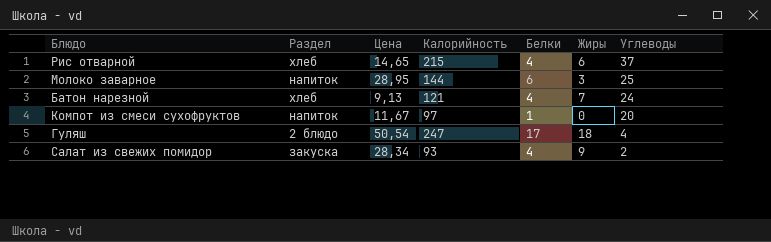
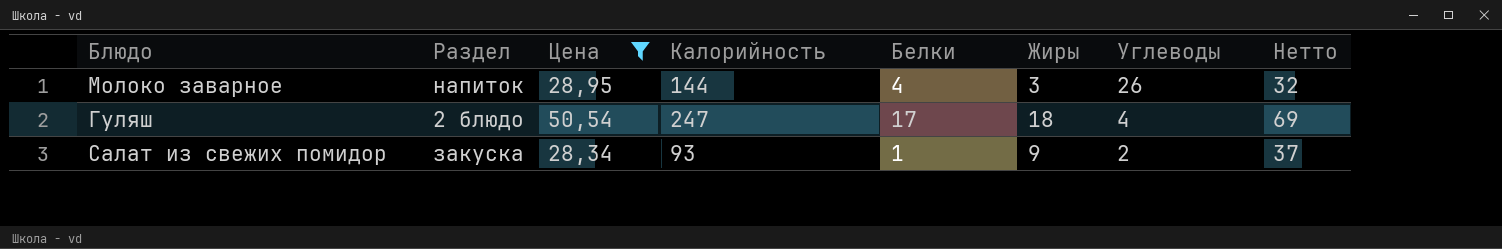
filter: none -> Цена >= 28,34
column Нетто | formula: none -> [Цена] + [Жиры]
Молоко заварное | Белки: 6 -> 4
Молоко заварное | Углеводы: 25 -> 26
Салат из свежих помидор | Белки: 4 -> 1

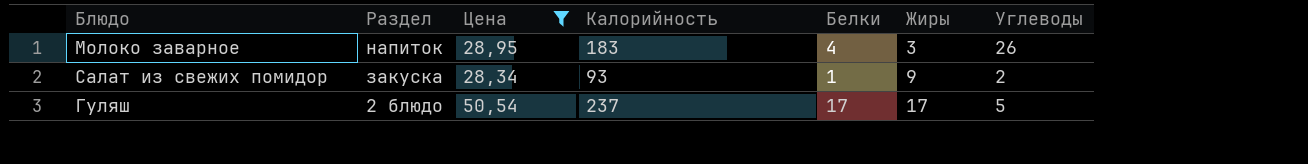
row order: Углеводы descending -> Раздел descending
column Нетто | formula: [Цена] + [Жиры] -> none
Молоко заварное | Калорийность: 144 -> 183
Гуляш | Калорийность: 247 -> 237
Гуляш | Жиры: 18 -> 17
Гуляш | Углеводы: 4 -> 5

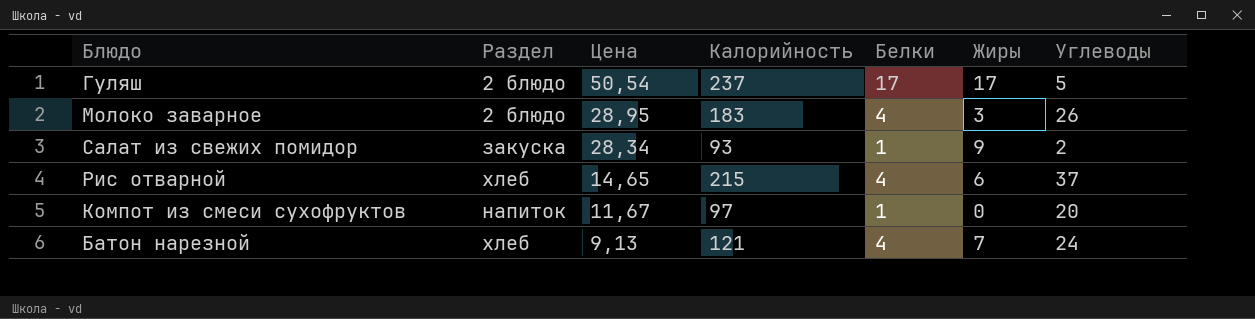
filter: Цена >= 28,34 -> none
row order: Раздел descending -> Цена descending
Молоко заварное | Раздел: напиток -> 2 блюдо

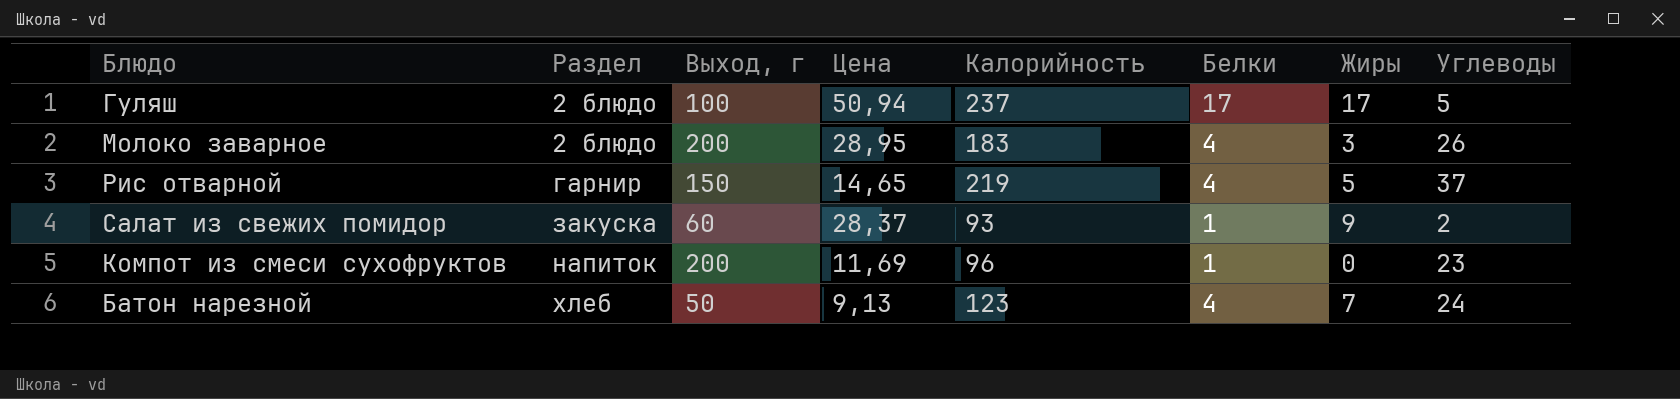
row order: Цена descending -> Раздел ascending
column Выход, г | position: none -> 3
Гуляш | Цена: 50,54 -> 50,94
Рис отварной | Раздел: хлеб -> гарнир
Рис отварной | Калорийность: 215 -> 219
Рис отварной | Жиры: 6 -> 5
Салат из свежих помидор | Цена: 28,34 -> 28,37
Компот из смеси сухофруктов | Цена: 11,67 -> 11,69
Компот из смеси сухофруктов | Калорийность: 97 -> 96
Компот из смеси сухофруктов | Углеводы: 20 -> 23
Батон нарезной | Калорийность: 121 -> 123

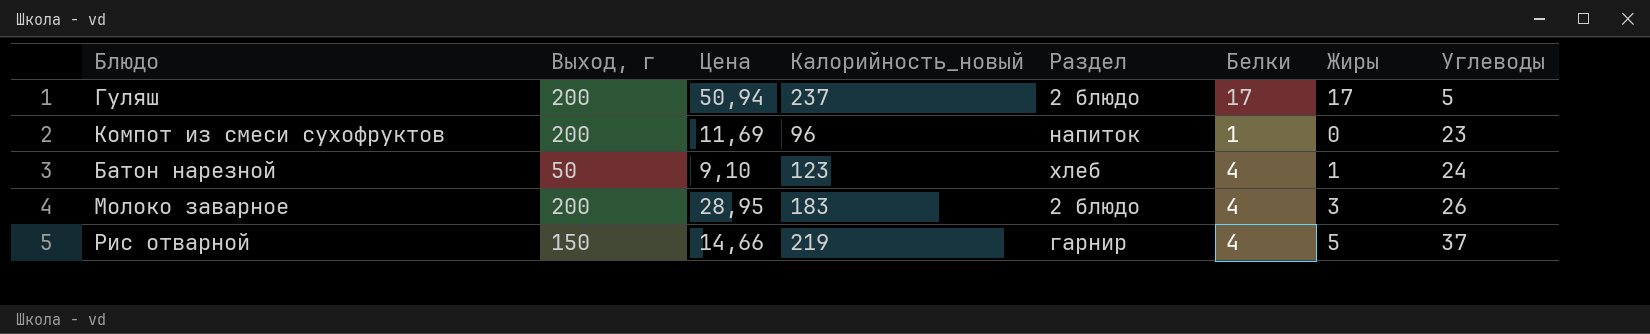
row order: Раздел ascending -> Углеводы ascending
column name: Калорийность -> Калорийность_новый
column Раздел | position: 2 -> 5
row Салат из свежих помидор: закуска | 60 | 28,37 | 93 | 1 | 9 | 2 -> none
Гуляш | Выход, г: 100 -> 200
Батон нарезной | Цена: 9,13 -> 9,10
Батон нарезной | Жиры: 7 -> 1
Рис отварной | Цена: 14,65 -> 14,66

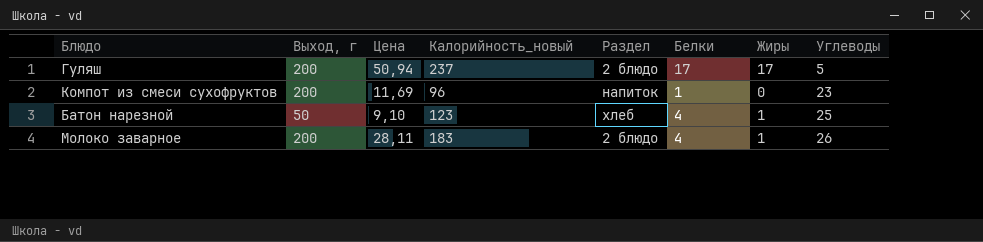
row Рис отварной: 150 | 14,66 | 219 | гарнир | 4 | 5 | 37 -> none
Батон нарезной | Углеводы: 24 -> 25
Молоко заварное | Цена: 28,95 -> 28,11
Молоко заварное | Жиры: 3 -> 1

